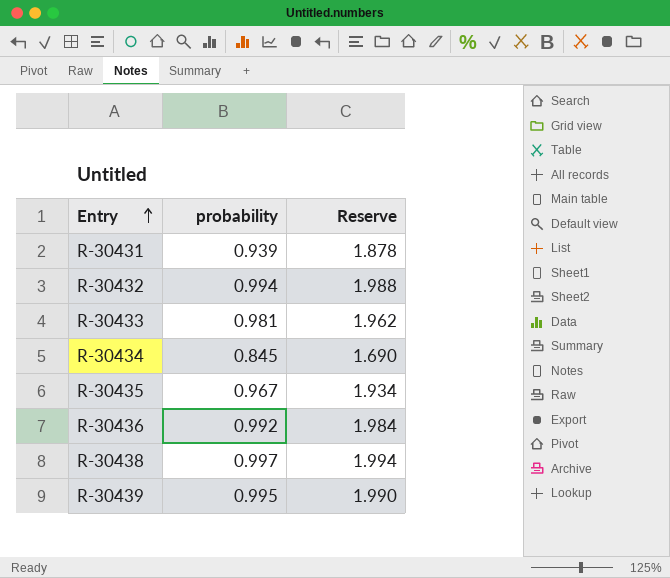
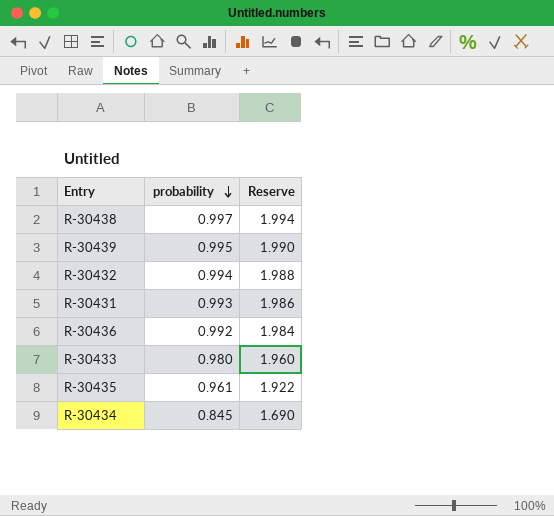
row order: Entry ascending -> probability descending
R-30431 | probability: 0.939 -> 0.993
R-30431 | Reserve: 1.878 -> 1.986
R-30433 | probability: 0.981 -> 0.980
R-30433 | Reserve: 1.962 -> 1.960
R-30435 | probability: 0.967 -> 0.961
R-30435 | Reserve: 1.934 -> 1.922

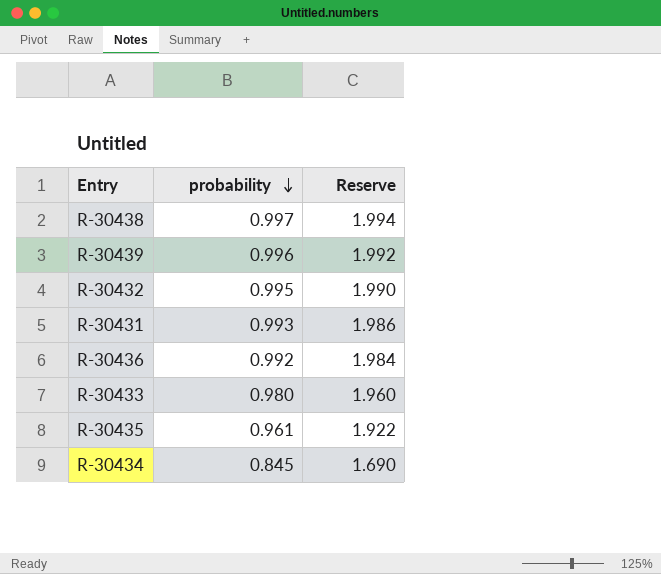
R-30439 | probability: 0.995 -> 0.996
R-30439 | Reserve: 1.990 -> 1.992
R-30432 | probability: 0.994 -> 0.995
R-30432 | Reserve: 1.988 -> 1.990

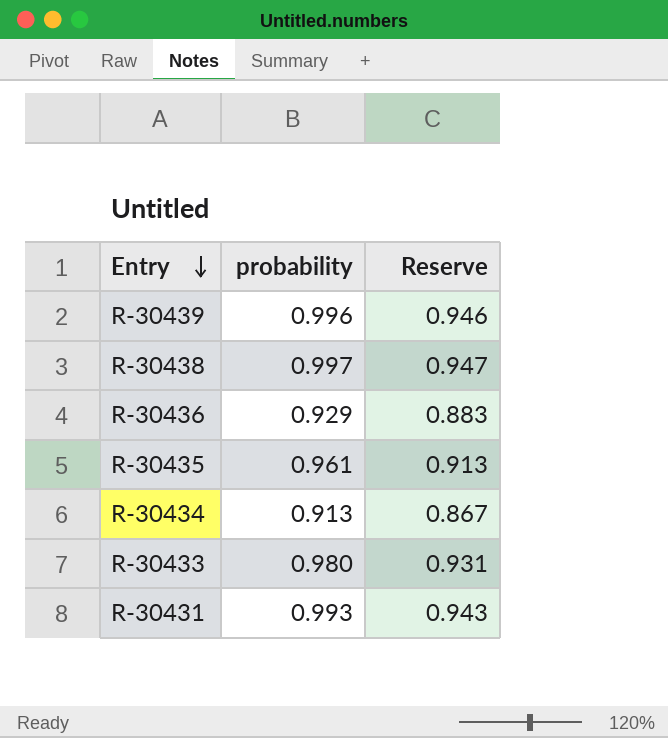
row order: probability descending -> Entry descending
column Reserve | formula: [probability] * 2 -> [probability] * 0.95
row R-30432: 0.995 | 1.990 -> none
R-30436 | probability: 0.992 -> 0.929
R-30434 | probability: 0.845 -> 0.913

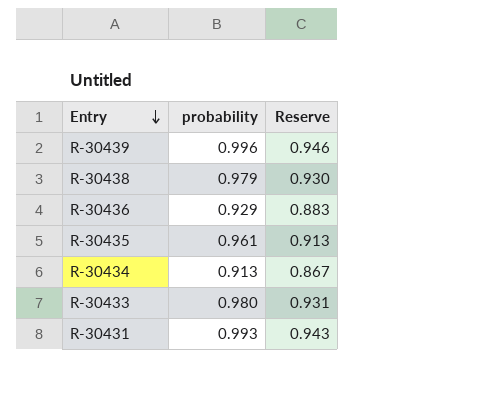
R-30438 | probability: 0.997 -> 0.979
R-30438 | Reserve: 0.947 -> 0.930

